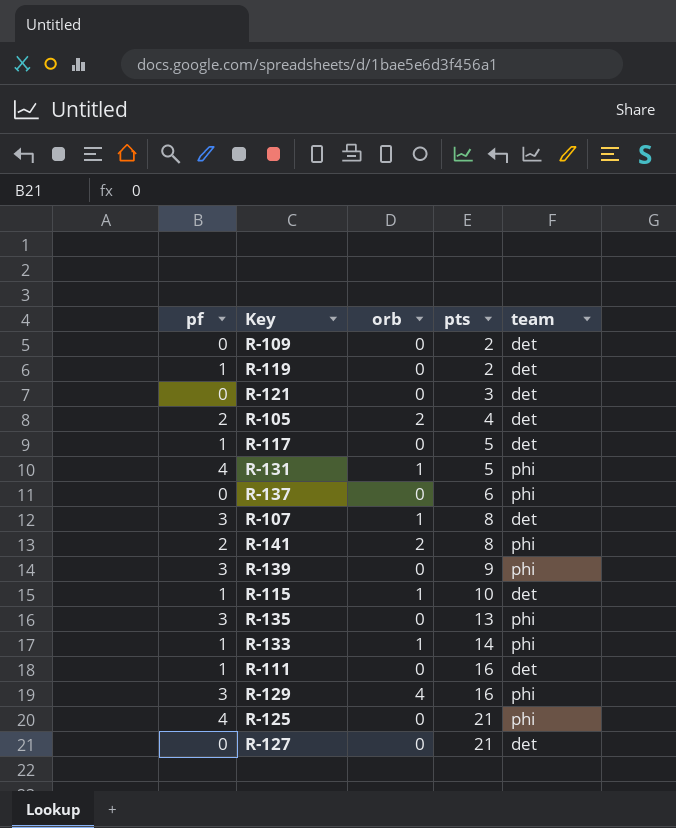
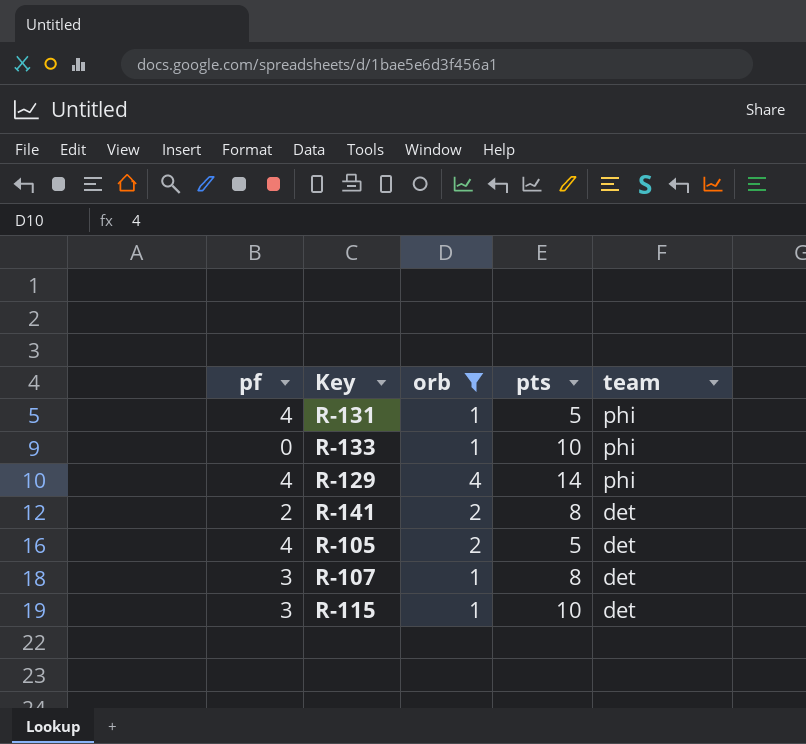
filter: none -> orb != 0
row order: pts ascending -> team descending
R-133 | pf: 1 -> 0
R-133 | pts: 14 -> 10
R-129 | pf: 3 -> 4
R-129 | pts: 16 -> 14
R-141 | team: phi -> det
R-105 | pf: 2 -> 4
R-105 | pts: 4 -> 5
R-115 | pf: 1 -> 3

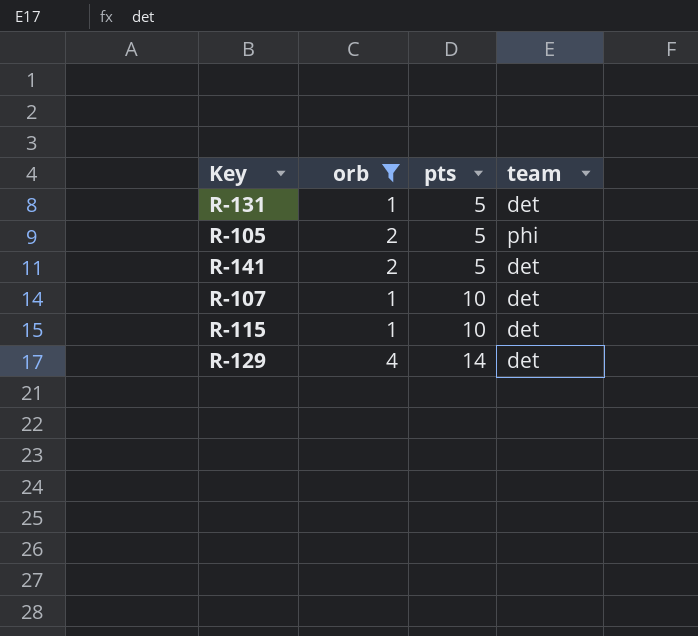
row order: team descending -> pts ascending
column pf | position: 1 -> none
row R-133: 0 | 1 | 10 | phi -> none
R-131 | team: phi -> det
R-105 | team: det -> phi
R-141 | pts: 8 -> 5
R-107 | pts: 8 -> 10
R-129 | team: phi -> det

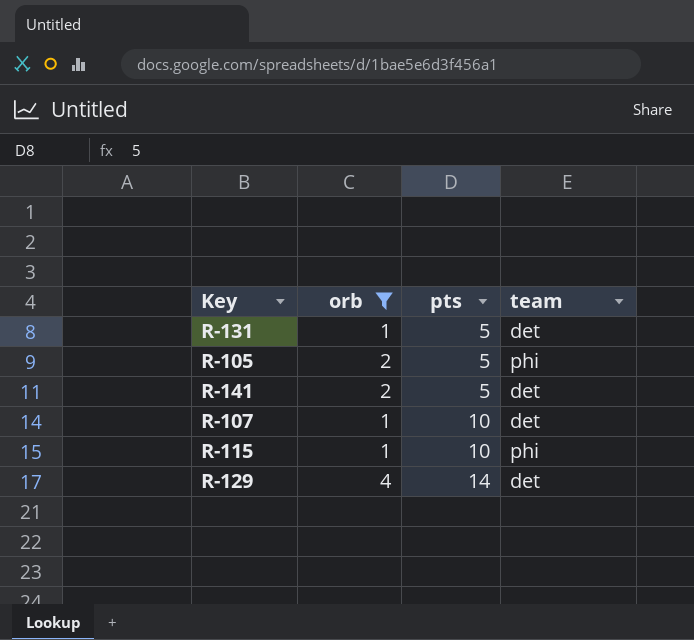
R-115 | team: det -> phi

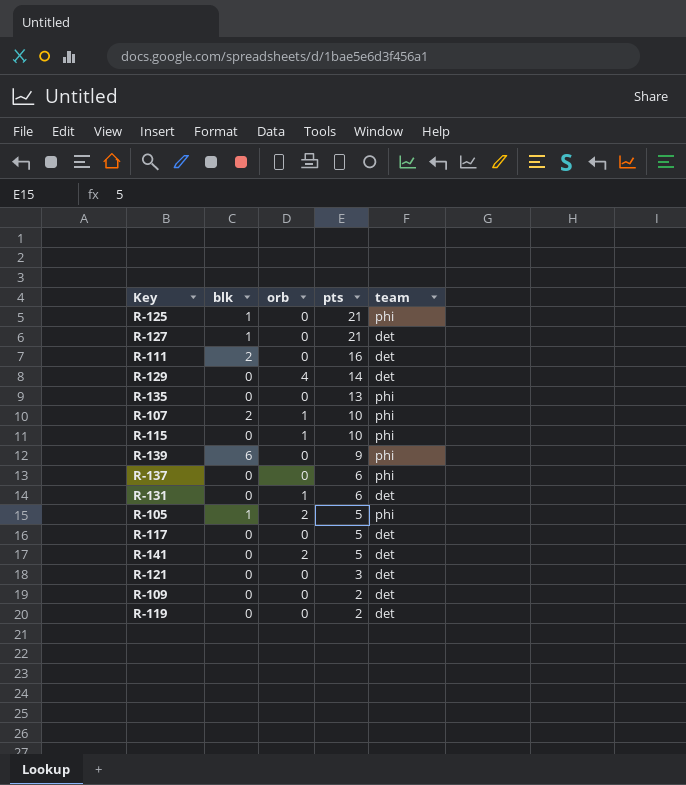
filter: orb != 0 -> none
row order: pts ascending -> pts descending
column blk | position: none -> 2
R-107 | team: det -> phi
R-131 | pts: 5 -> 6

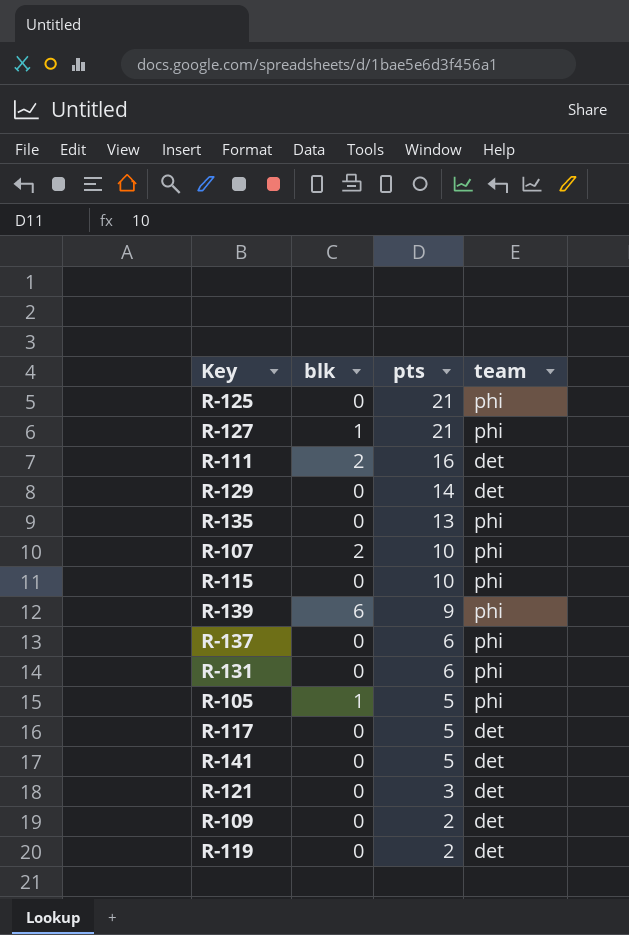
column orb | position: 3 -> none
R-125 | blk: 1 -> 0
R-127 | team: det -> phi
R-131 | team: det -> phi

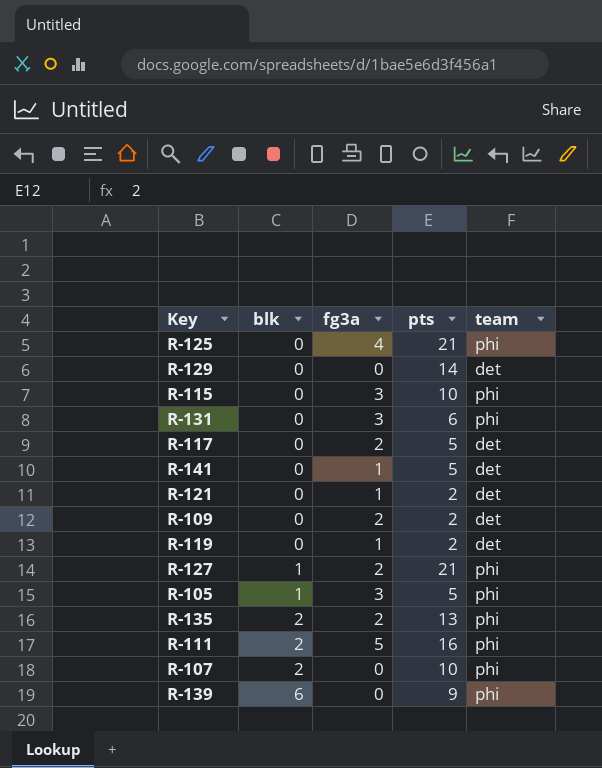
row order: pts descending -> blk ascending
column fg3a | position: none -> 3
row R-137: 0 | 6 | phi -> none
R-121 | pts: 3 -> 2
R-135 | blk: 0 -> 2
R-111 | team: det -> phi

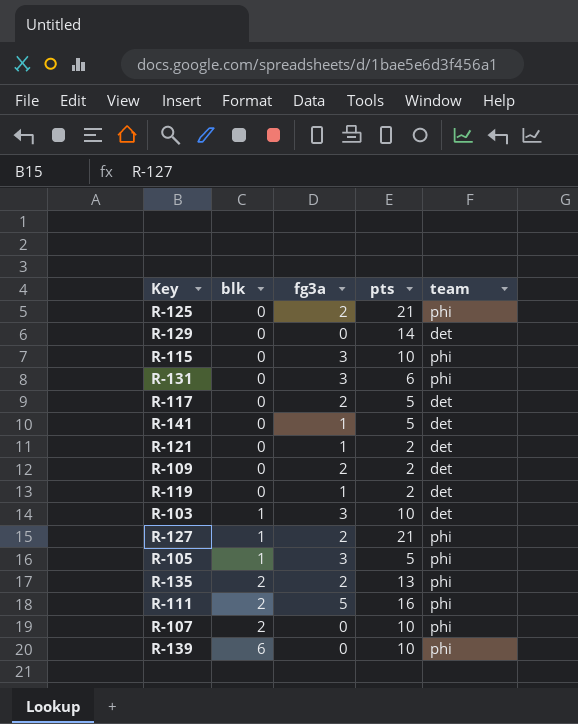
R-125 | fg3a: 4 -> 2
row R-103: none -> 1 | 3 | 10 | det
R-139 | pts: 9 -> 10

